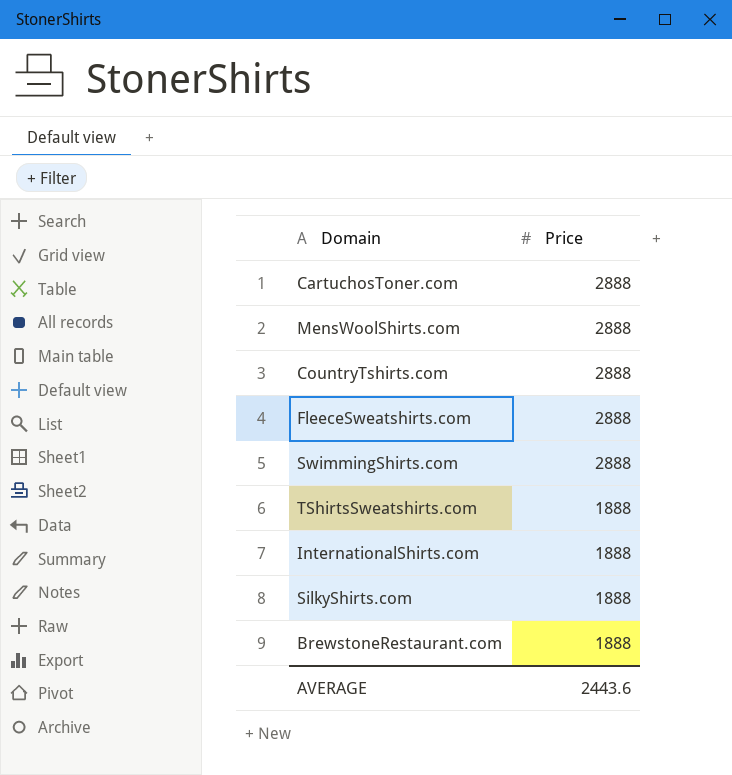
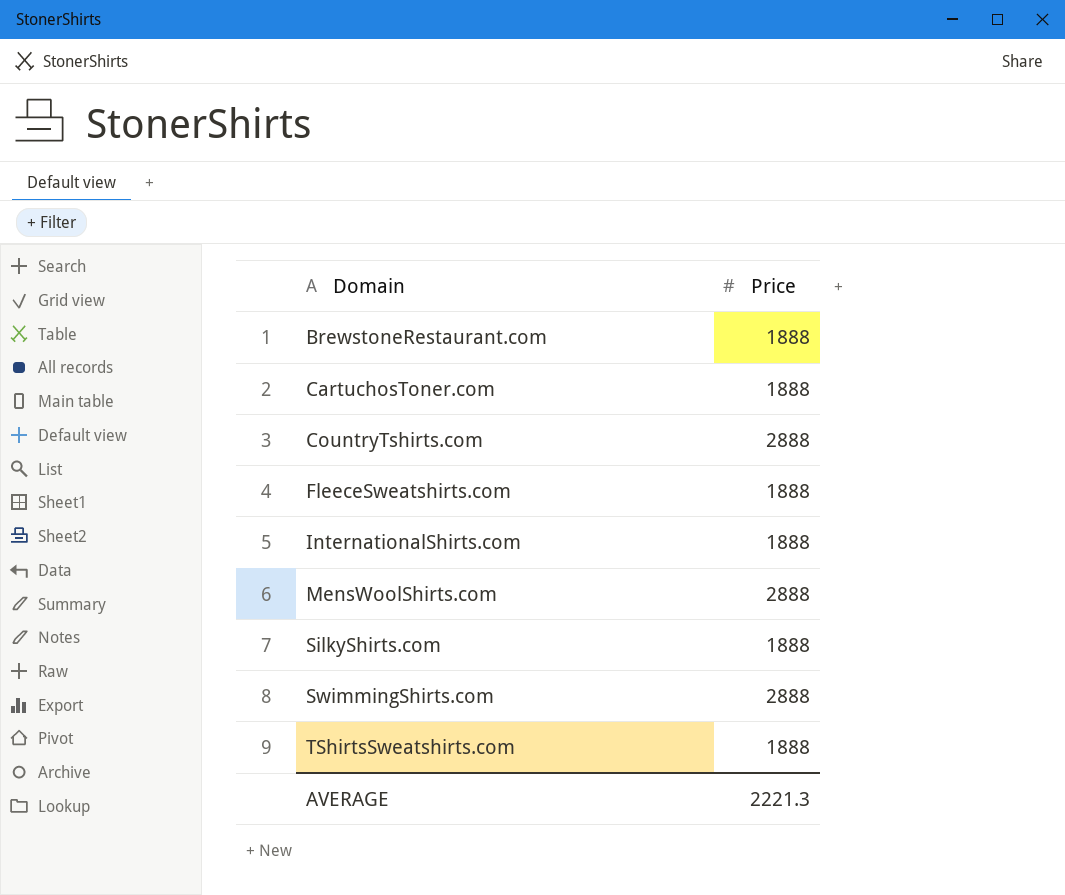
row order: Price descending -> Domain ascending
CartuchosToner.com | Price: 2888 -> 1888
FleeceSweatshirts.com | Price: 2888 -> 1888
AVERAGE | Price: 2443.6 -> 2221.3

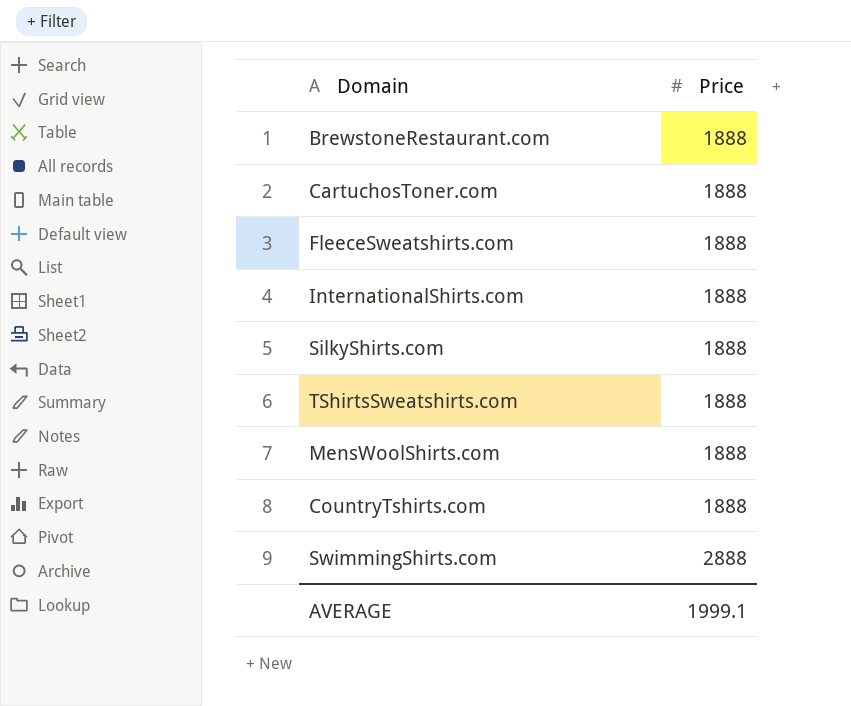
row order: Domain ascending -> Price ascending
MensWoolShirts.com | Price: 2888 -> 1888
CountryTshirts.com | Price: 2888 -> 1888
AVERAGE | Price: 2221.3 -> 1999.1

